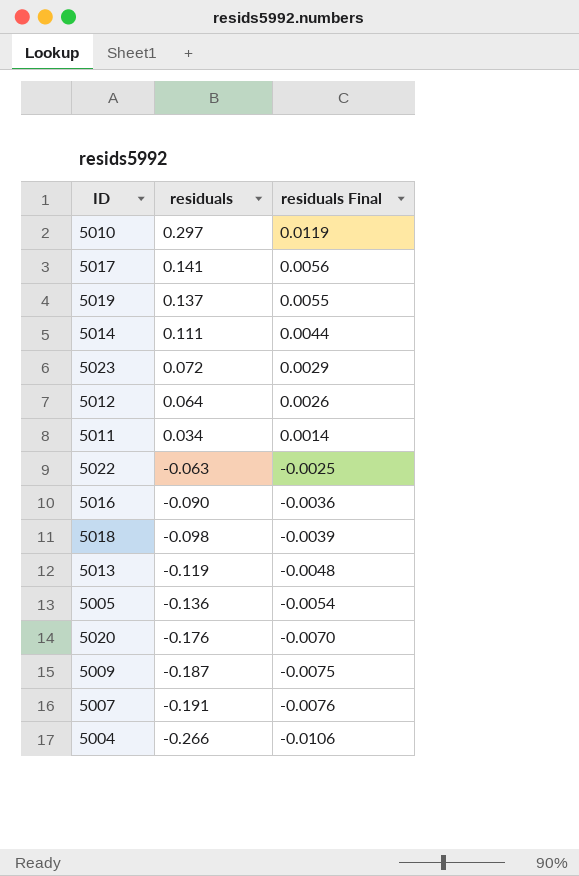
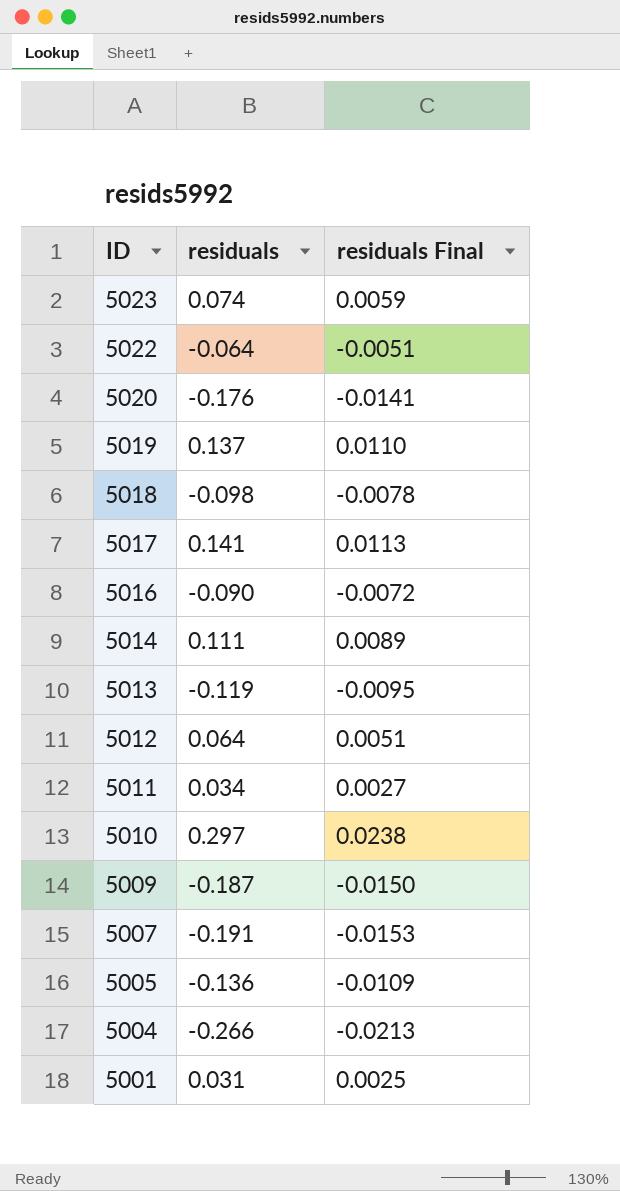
row order: residuals descending -> ID descending
column residuals Final | formula: [residuals] * 0.04 -> [residuals] * 0.08
5023 | residuals: 0.072 -> 0.074
5022 | residuals: -0.063 -> -0.064
row 5001: none -> 0.031 | 0.0025

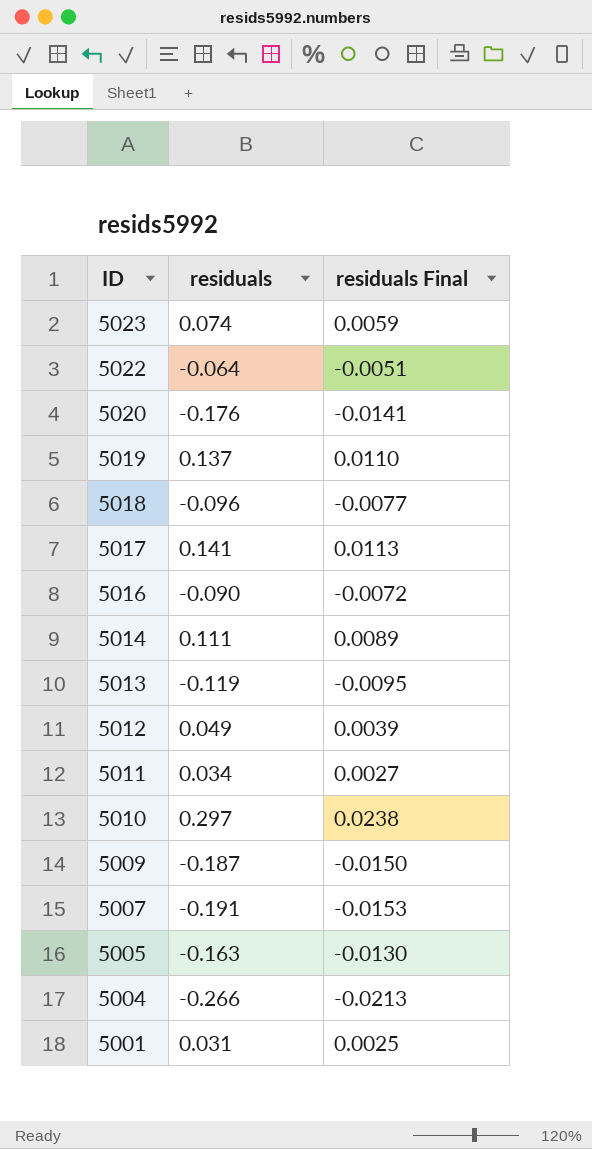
5018 | residuals: -0.098 -> -0.096
5018 | residuals Final: -0.0078 -> -0.0077
5012 | residuals: 0.064 -> 0.049
5012 | residuals Final: 0.0051 -> 0.0039
5005 | residuals: -0.136 -> -0.163
5005 | residuals Final: -0.0109 -> -0.0130

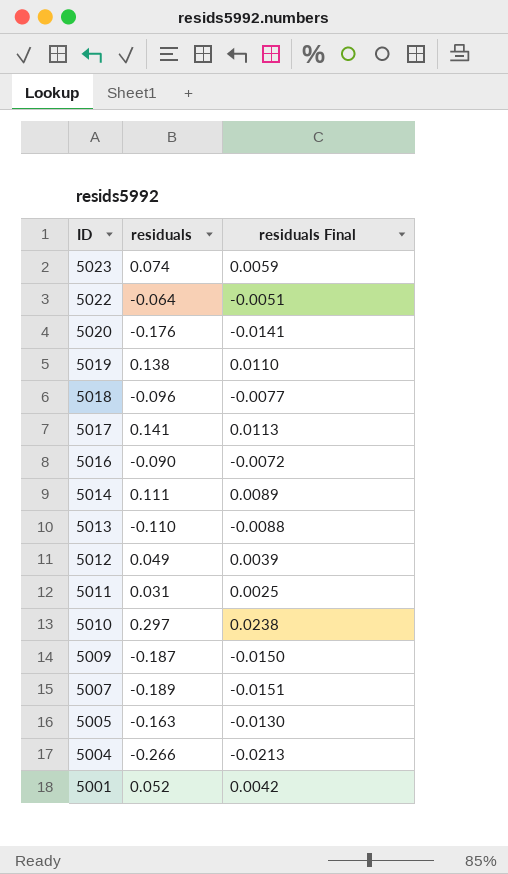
5019 | residuals: 0.137 -> 0.138
5013 | residuals: -0.119 -> -0.110
5013 | residuals Final: -0.0095 -> -0.0088
5011 | residuals: 0.034 -> 0.031
5011 | residuals Final: 0.0027 -> 0.0025
5007 | residuals: -0.191 -> -0.189
5007 | residuals Final: -0.0153 -> -0.0151
5001 | residuals: 0.031 -> 0.052
5001 | residuals Final: 0.0025 -> 0.0042

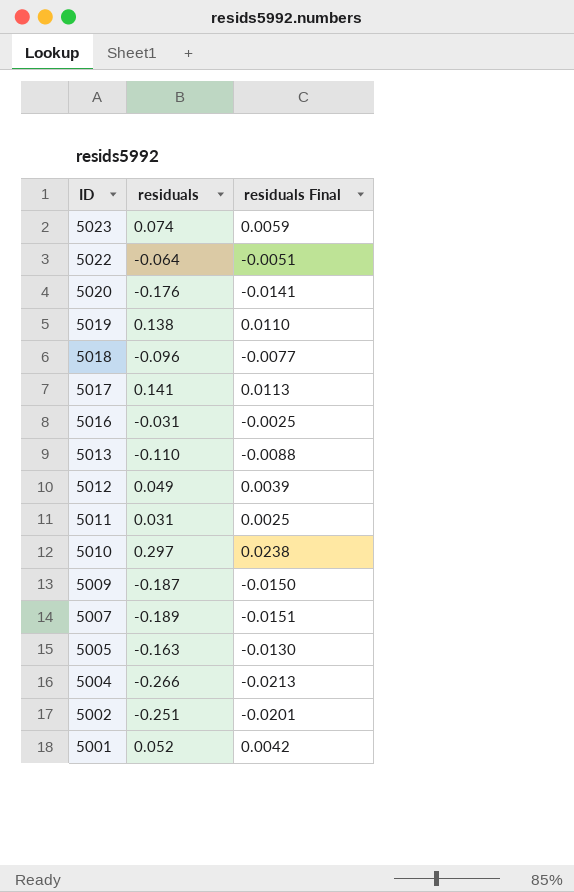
row 5014: 0.111 | 0.0089 -> none
5016 | residuals: -0.090 -> -0.031
5016 | residuals Final: -0.0072 -> -0.0025
row 5002: none -> -0.251 | -0.0201

